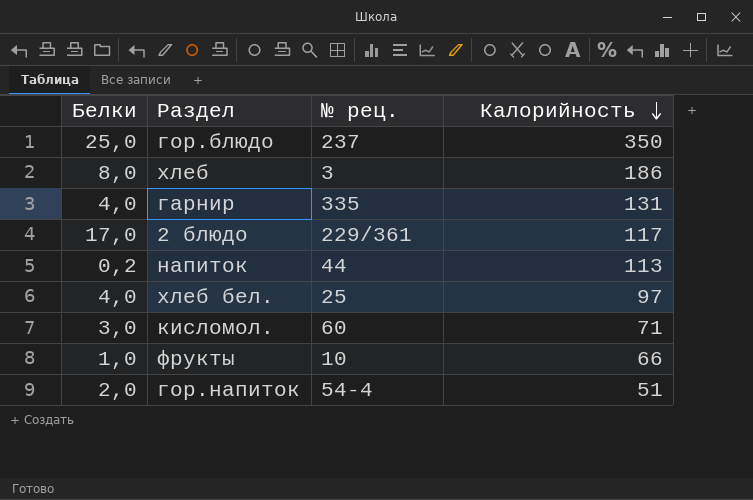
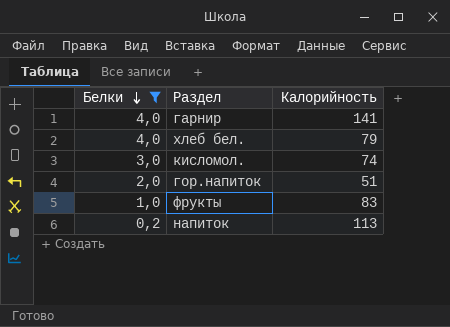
filter: none -> Белки <= 4,0
row order: Калорийность descending -> Белки descending
column № рец. | position: 3 -> none
гарнир | Калорийность: 131 -> 141
хлеб бел. | Калорийность: 97 -> 79
кисломол. | Калорийность: 71 -> 74
фрукты | Калорийность: 66 -> 83

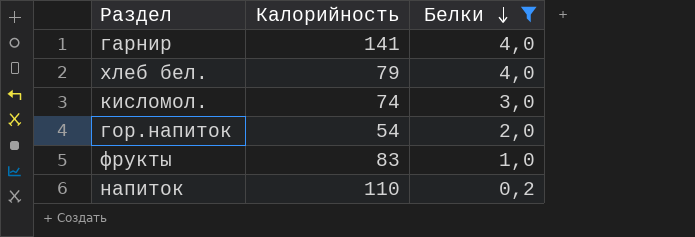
column Белки | position: 1 -> 3
гор.напиток | Калорийность: 51 -> 54
напиток | Калорийность: 113 -> 110

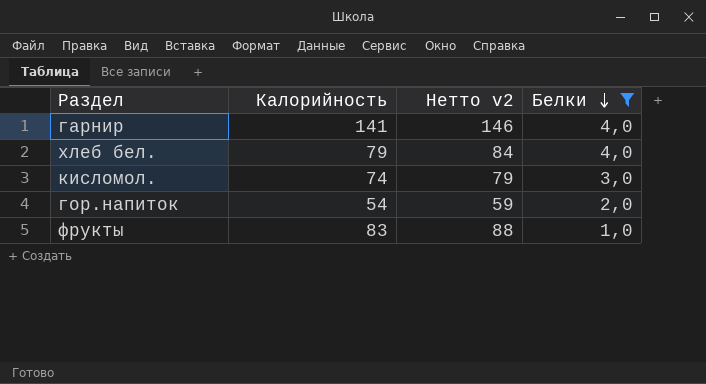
column Нетто v2 | formula: none -> [Калорийность] + 5
row напиток: 110 | 0,2 -> none

